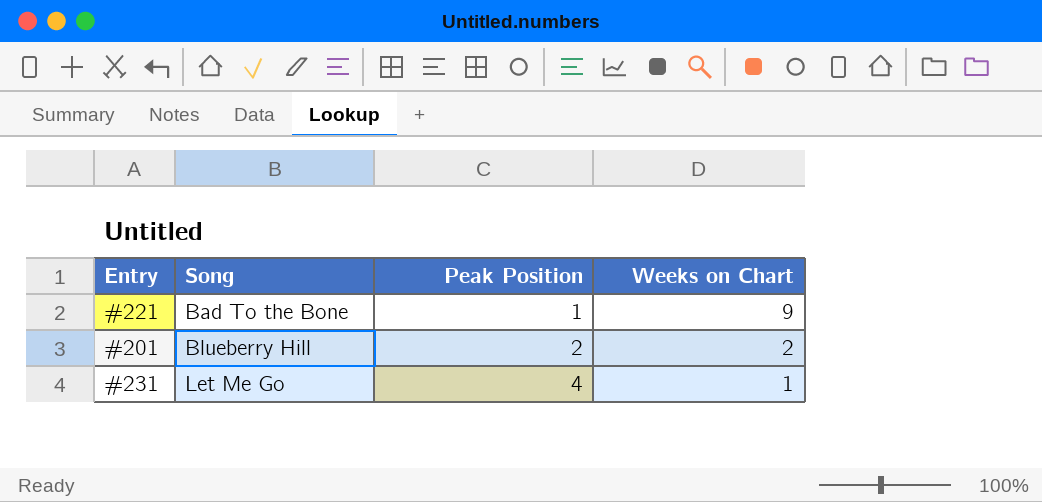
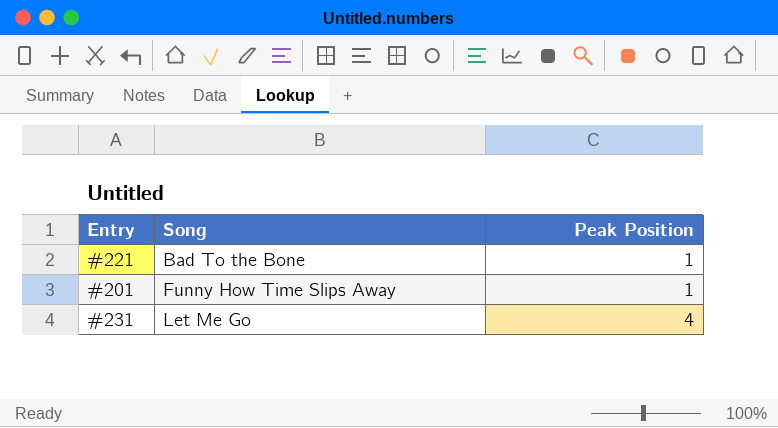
column Weeks on Chart | position: 4 -> none
#201 | Song: Blueberry Hill -> Funny How Time Slips Away
#201 | Peak Position: 2 -> 1

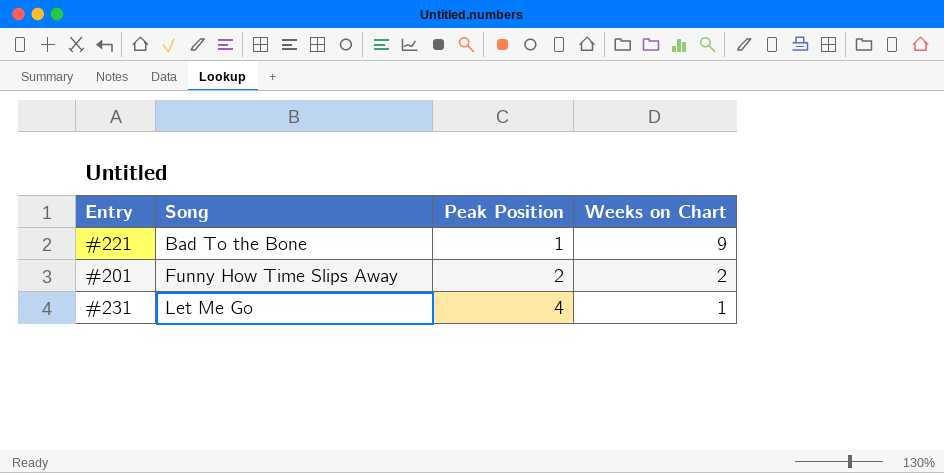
column Weeks on Chart | position: none -> 4
#201 | Peak Position: 1 -> 2

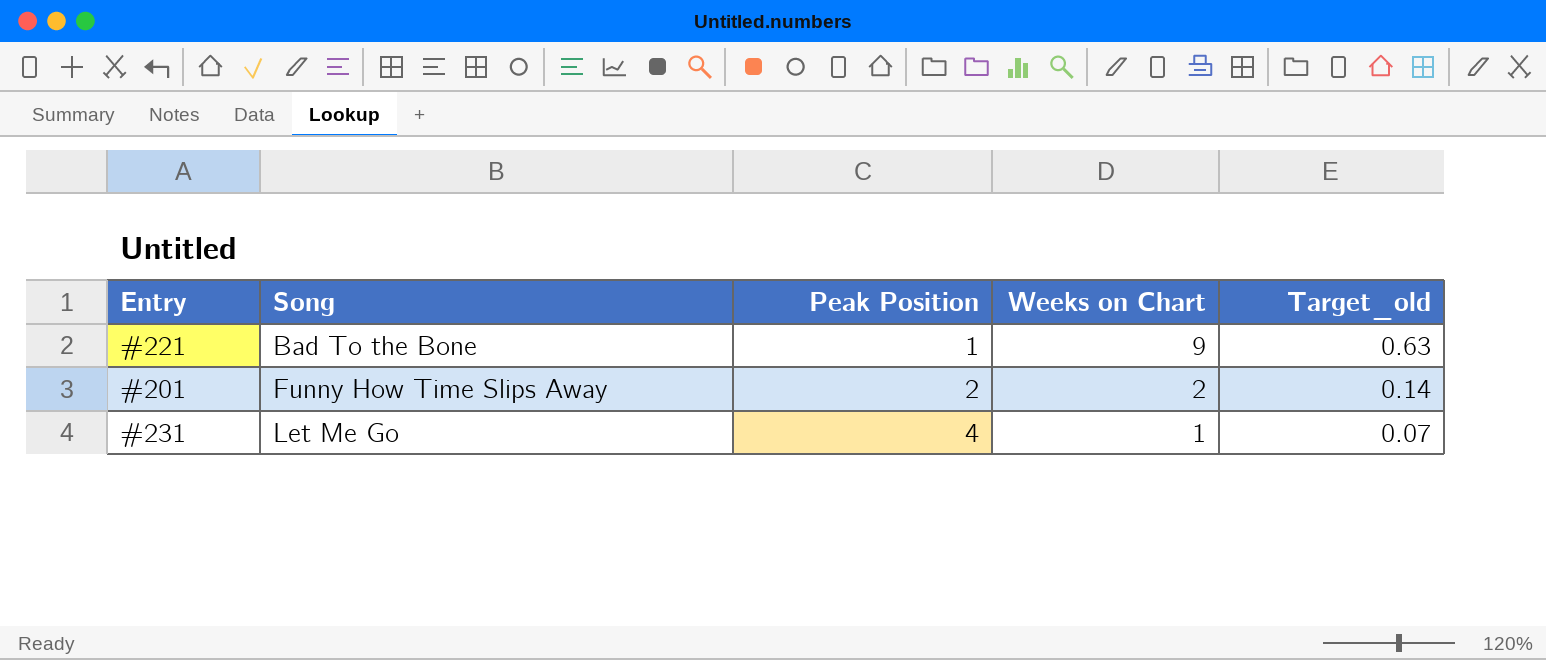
column Target_old | formula: none -> [Weeks on Chart] * 0.07

